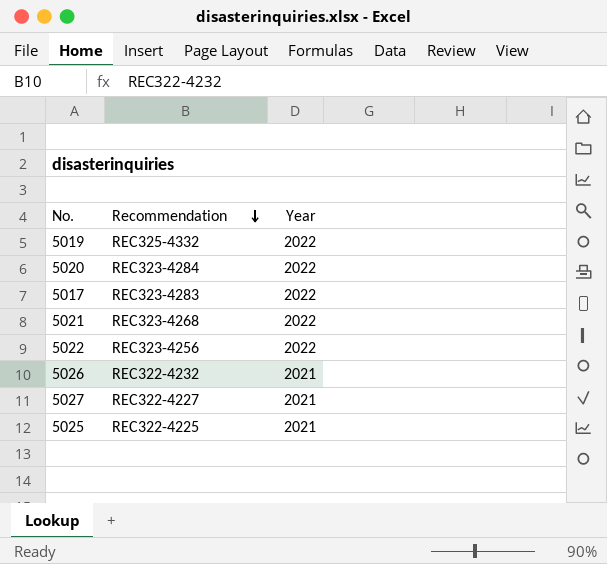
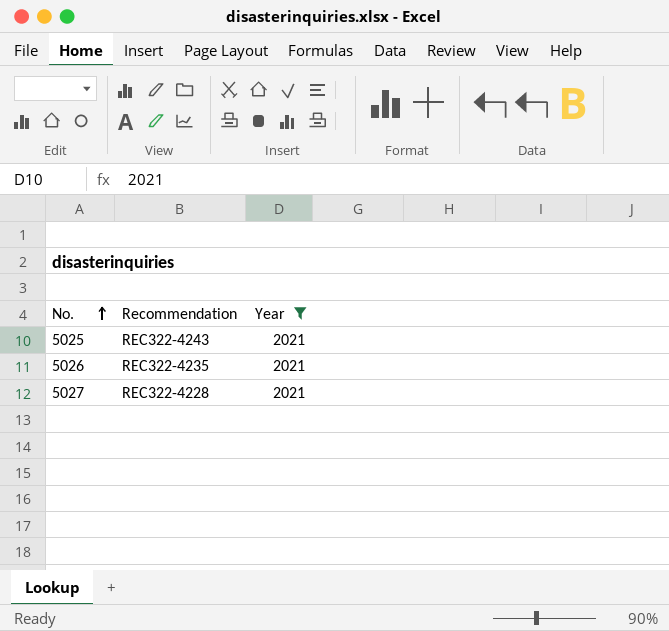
filter: none -> Year = 2021
row order: Recommendation descending -> No. ascending
5025 | Recommendation: REC322-4225 -> REC322-4243
5026 | Recommendation: REC322-4232 -> REC322-4235
5027 | Recommendation: REC322-4227 -> REC322-4228

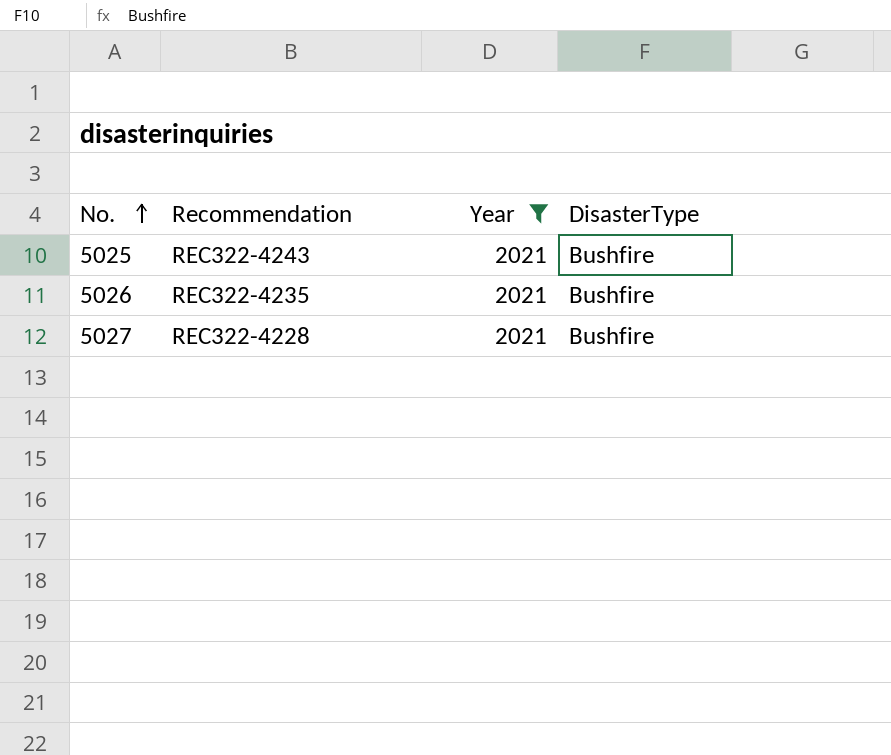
column DisasterType | position: none -> 4

